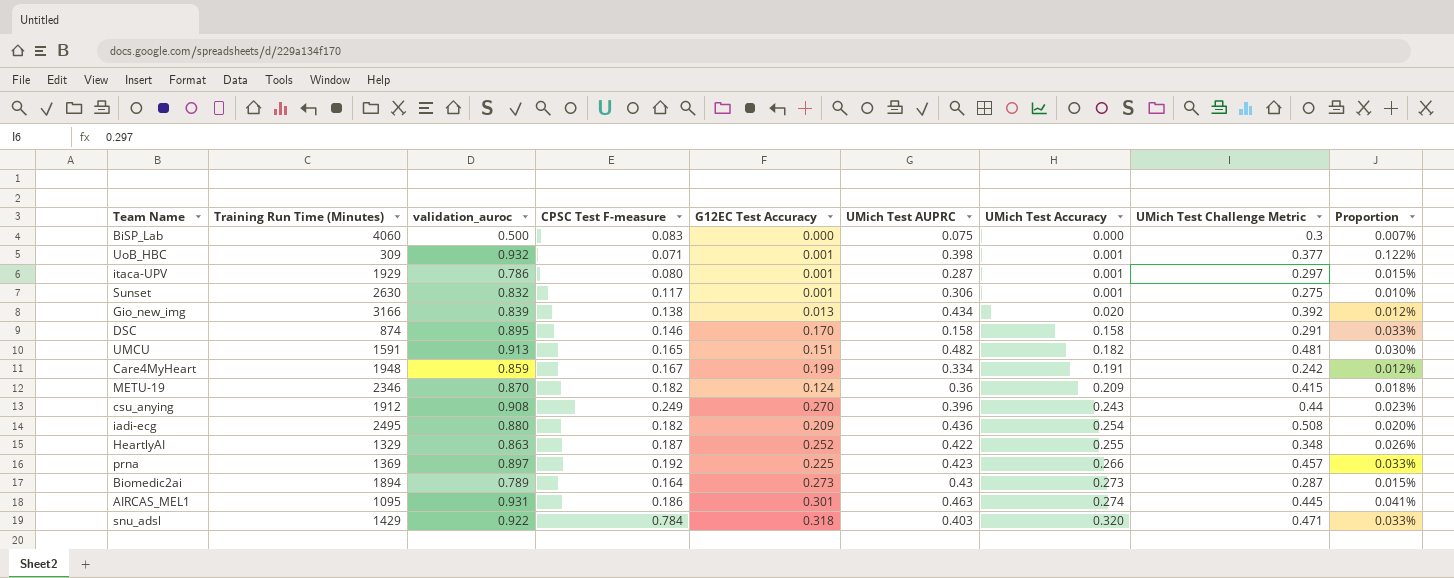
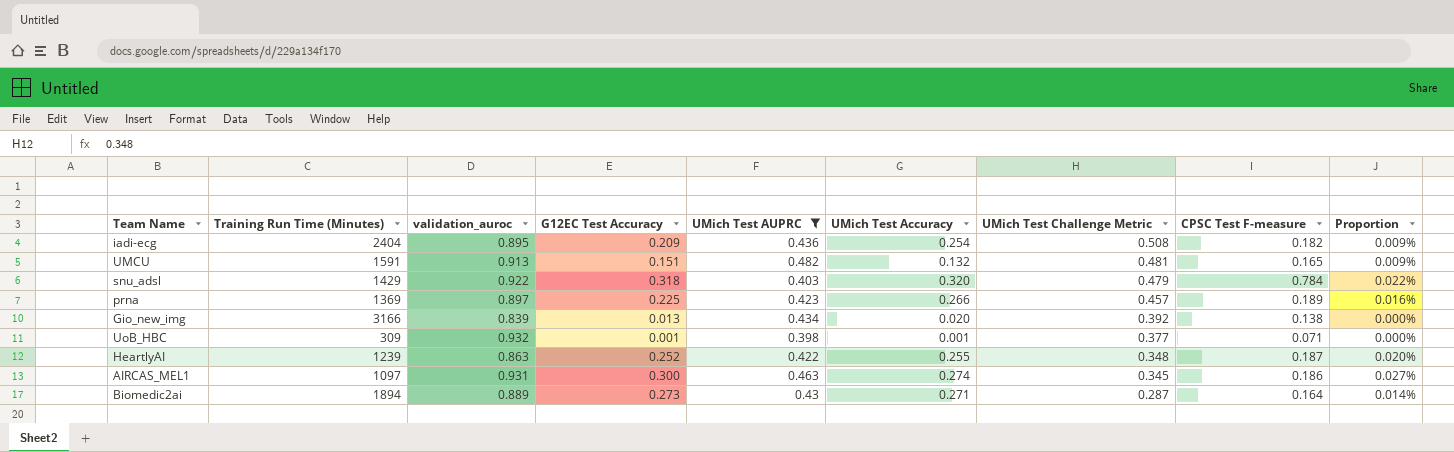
filter: none -> UMich Test AUPRC >= 0.398
row order: UMich Test Accuracy ascending -> UMich Test Challenge Metric descending
column CPSC Test F-measure | position: 4 -> 8
column Proportion | formula: [UMich Test Challenge Metric] / [Training Run Time (Minutes)] -> [G12EC Test Accuracy] / [Training Run Time (Minutes)]
iadi-ecg | Training Run Time (Minutes): 2495 -> 2404
iadi-ecg | validation_auroc: 0.880 -> 0.895
UMCU | UMich Test Accuracy: 0.182 -> 0.132
snu_adsl | UMich Test Challenge Metric: 0.471 -> 0.479
prna | CPSC Test F-measure: 0.192 -> 0.189
HeartlyAI | Training Run Time (Minutes): 1329 -> 1239
AIRCAS_MEL1 | Training Run Time (Minutes): 1095 -> 1097
AIRCAS_MEL1 | G12EC Test Accuracy: 0.301 -> 0.300
AIRCAS_MEL1 | UMich Test Challenge Metric: 0.445 -> 0.345
Biomedic2ai | validation_auroc: 0.789 -> 0.889
Biomedic2ai | UMich Test Accuracy: 0.273 -> 0.271

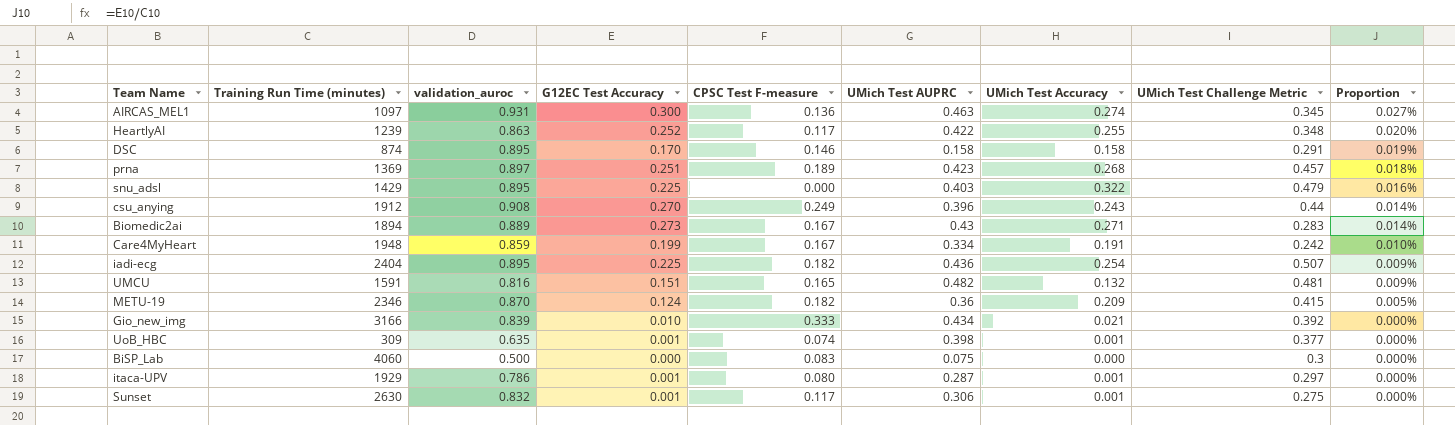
filter: UMich Test AUPRC >= 0.398 -> none
row order: UMich Test Challenge Metric descending -> Proportion descending
column name: Training Run Time (Minutes) -> Training Run Time (minutes)
column CPSC Test F-measure | position: 8 -> 5
AIRCAS_MEL1 | CPSC Test F-measure: 0.186 -> 0.136
HeartlyAI | CPSC Test F-measure: 0.187 -> 0.117
prna | G12EC Test Accuracy: 0.225 -> 0.251
prna | UMich Test Accuracy: 0.266 -> 0.268
prna | Proportion: 0.016% -> 0.018%
snu_adsl | validation_auroc: 0.922 -> 0.895
snu_adsl | G12EC Test Accuracy: 0.318 -> 0.225
snu_adsl | CPSC Test F-measure: 0.784 -> 0.000
snu_adsl | UMich Test Accuracy: 0.320 -> 0.322
snu_adsl | Proportion: 0.022% -> 0.016%
Biomedic2ai | CPSC Test F-measure: 0.164 -> 0.167
Biomedic2ai | UMich Test Challenge Metric: 0.287 -> 0.283
iadi-ecg | G12EC Test Accuracy: 0.209 -> 0.225
iadi-ecg | UMich Test Challenge Metric: 0.508 -> 0.507
UMCU | validation_auroc: 0.913 -> 0.816
Gio_new_img | G12EC Test Accuracy: 0.013 -> 0.010
Gio_new_img | CPSC Test F-measure: 0.138 -> 0.333
Gio_new_img | UMich Test Accuracy: 0.020 -> 0.021
UoB_HBC | validation_auroc: 0.932 -> 0.635
UoB_HBC | CPSC Test F-measure: 0.071 -> 0.074

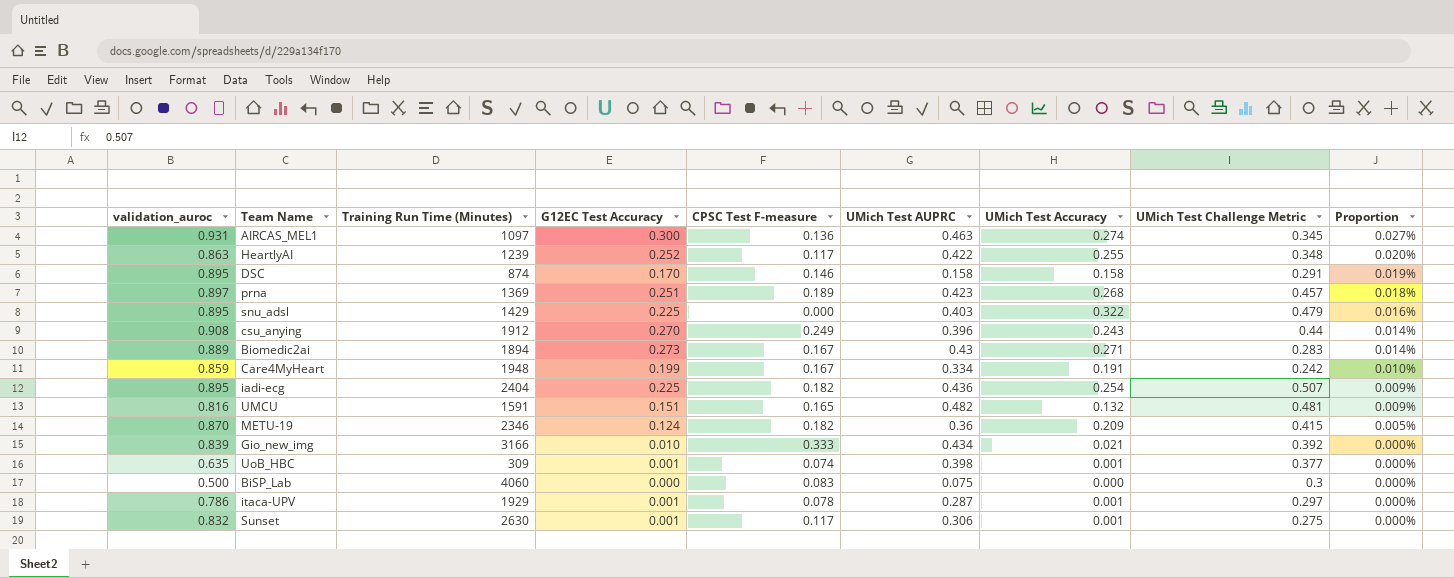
column validation_auroc | position: 3 -> 1
column name: Training Run Time (minutes) -> Training Run Time (Minutes)
itaca-UPV | CPSC Test F-measure: 0.080 -> 0.078

